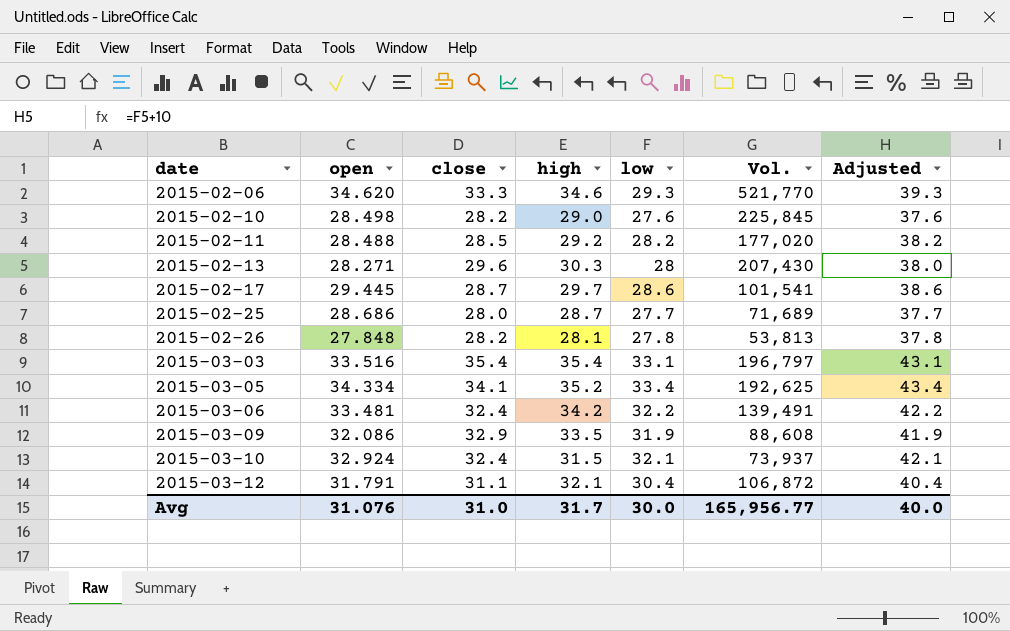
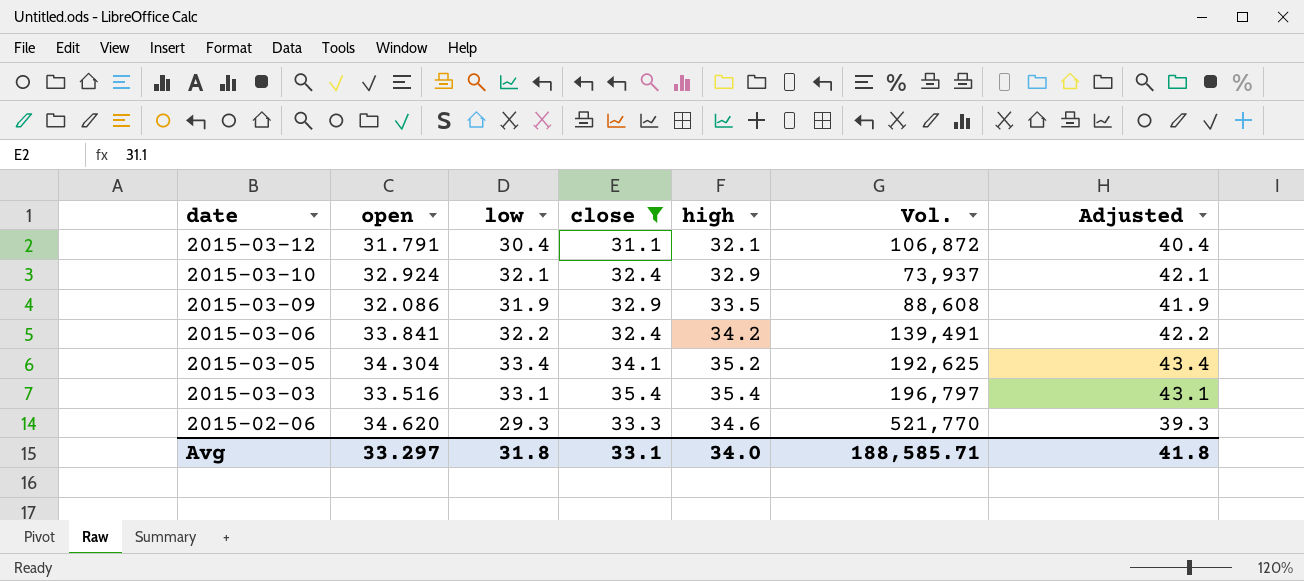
filter: none -> close >= 31.1
row order: date ascending -> date descending
column low | position: 5 -> 3
2015-03-10 | high: 31.5 -> 32.9
2015-03-06 | open: 33.481 -> 33.841
2015-03-05 | open: 34.334 -> 34.304
Avg | open: 31.076 -> 33.297
Avg | low: 30.0 -> 31.8
Avg | close: 31.0 -> 33.1
Avg | high: 31.7 -> 34.0
Avg | Vol.: 165,956.77 -> 188,585.71
Avg | Adjusted: 40.0 -> 41.8

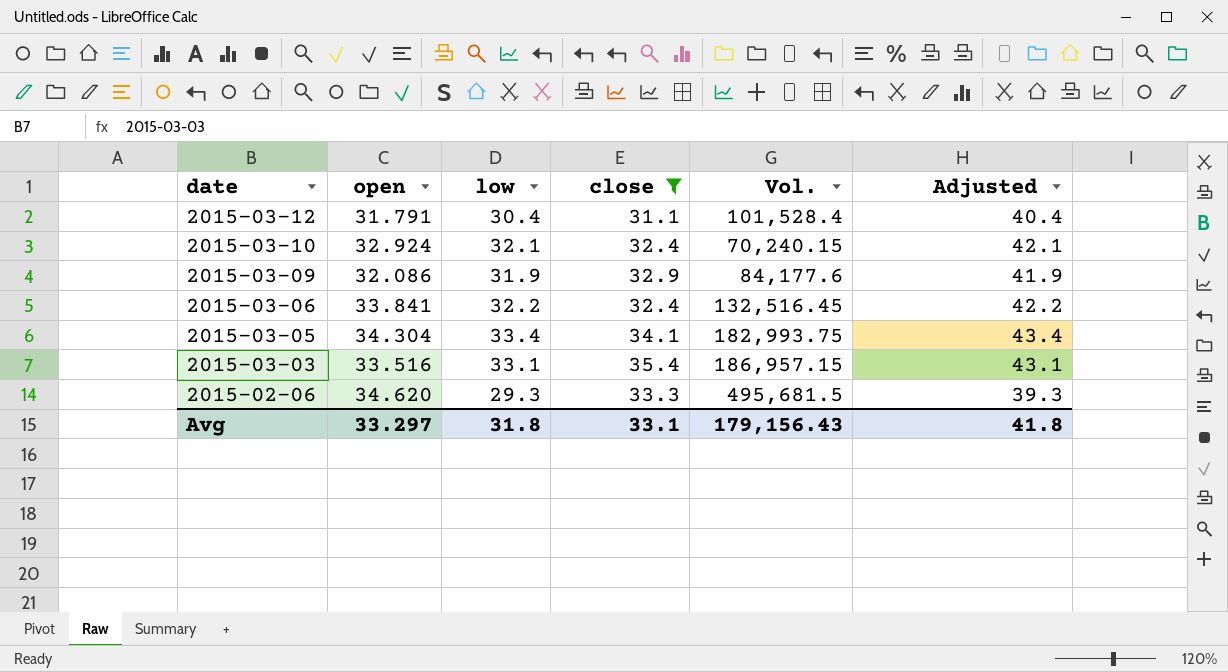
column high | position: 5 -> none
2015-03-12 | Vol.: 106,872 -> 101,528.4
2015-03-10 | Vol.: 73,937 -> 70,240.15
2015-03-09 | Vol.: 88,608 -> 84,177.6
2015-03-06 | Vol.: 139,491 -> 132,516.45
2015-03-05 | Vol.: 192,625 -> 182,993.75
2015-03-03 | Vol.: 196,797 -> 186,957.15
2015-02-06 | Vol.: 521,770 -> 495,681.5
Avg | Vol.: 188,585.71 -> 179,156.43

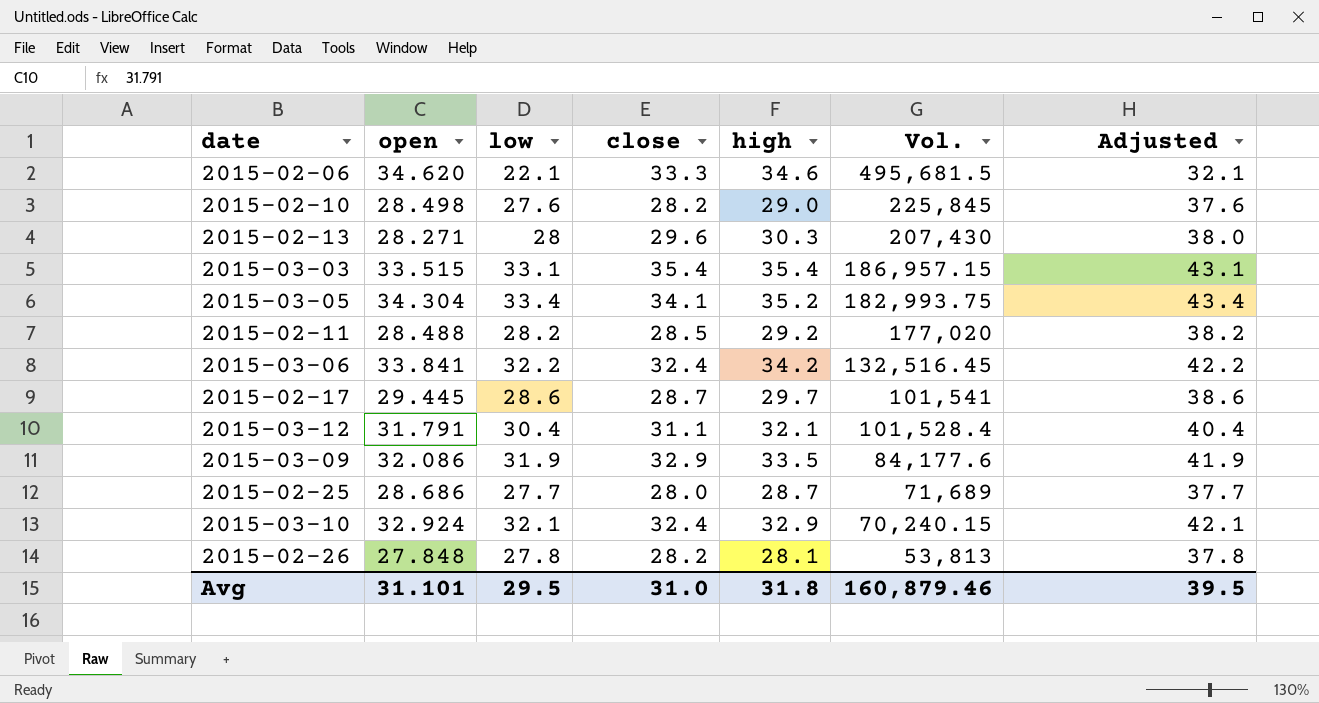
filter: close >= 31.1 -> none
row order: date descending -> Vol. descending
column high | position: none -> 5
2015-02-06 | low: 29.3 -> 22.1
2015-02-06 | Adjusted: 39.3 -> 32.1
2015-03-03 | open: 33.516 -> 33.515
Avg | open: 33.297 -> 31.101
Avg | low: 31.8 -> 29.5
Avg | close: 33.1 -> 31.0
Avg | Vol.: 179,156.43 -> 160,879.46
Avg | Adjusted: 41.8 -> 39.5

